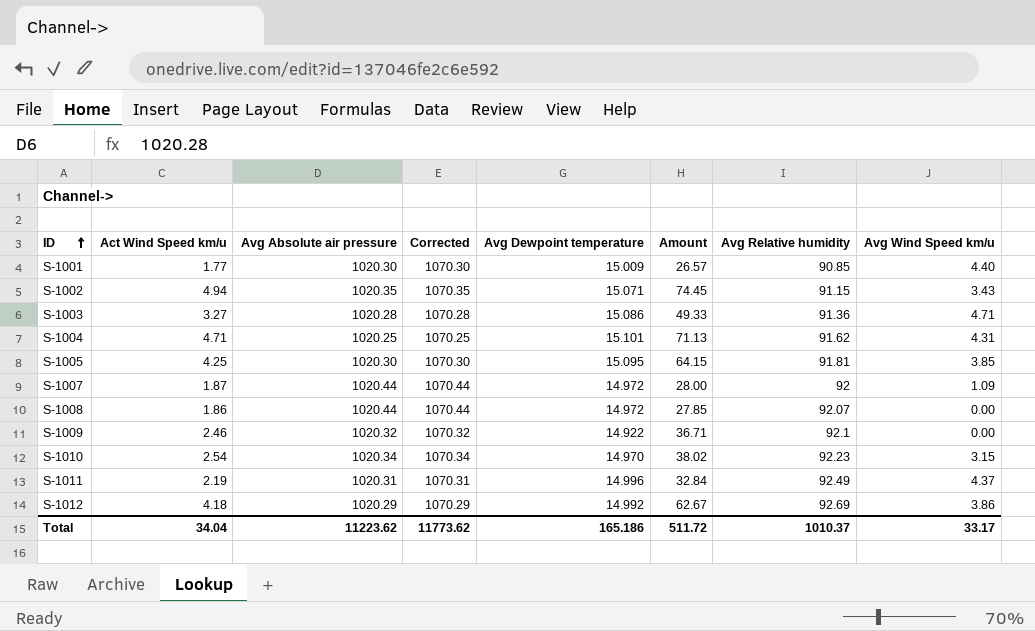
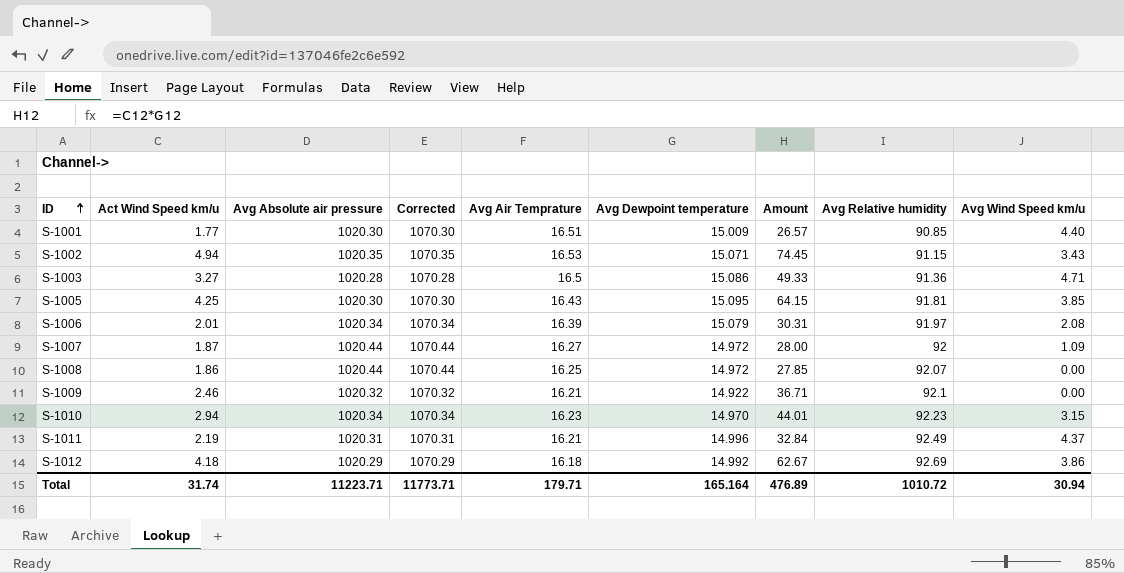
column Avg Air Temprature | position: none -> 5
row S-1004: 4.71 | 1020.25 | 1070.25 | 15.101 | 71.13 | 91.62 | 4.31 -> none
row S-1006: none -> 2.01 | 1020.34 | 1070.34 | 16.39 | 15.079 | 30.31 | 91.97 | 2.08
S-1010 | Act Wind Speed km/u: 2.54 -> 2.94
S-1010 | Amount: 38.02 -> 44.01
Total | Act Wind Speed km/u: 34.04 -> 31.74
Total | Avg Absolute air pressure: 11223.62 -> 11223.71
Total | Corrected: 11773.62 -> 11773.71
Total | Avg Dewpoint temperature: 165.186 -> 165.164
Total | Amount: 511.72 -> 476.89
Total | Avg Relative humidity: 1010.37 -> 1010.72
Total | Avg Wind Speed km/u: 33.17 -> 30.94

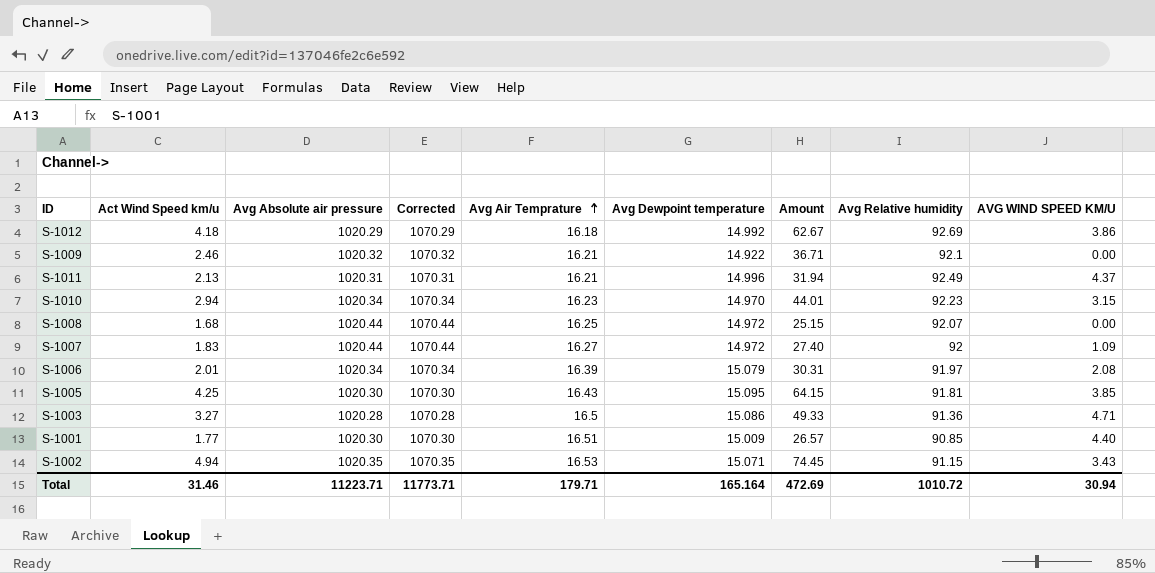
row order: ID ascending -> Avg Air Temprature ascending
column name: Avg Wind Speed km/u -> AVG WIND SPEED KM/U
S-1011 | Act Wind Speed km/u: 2.19 -> 2.13
S-1011 | Amount: 32.84 -> 31.94
S-1008 | Act Wind Speed km/u: 1.86 -> 1.68
S-1008 | Amount: 27.85 -> 25.15
S-1007 | Act Wind Speed km/u: 1.87 -> 1.83
S-1007 | Amount: 28.00 -> 27.40
Total | Act Wind Speed km/u: 31.74 -> 31.46
Total | Amount: 476.89 -> 472.69

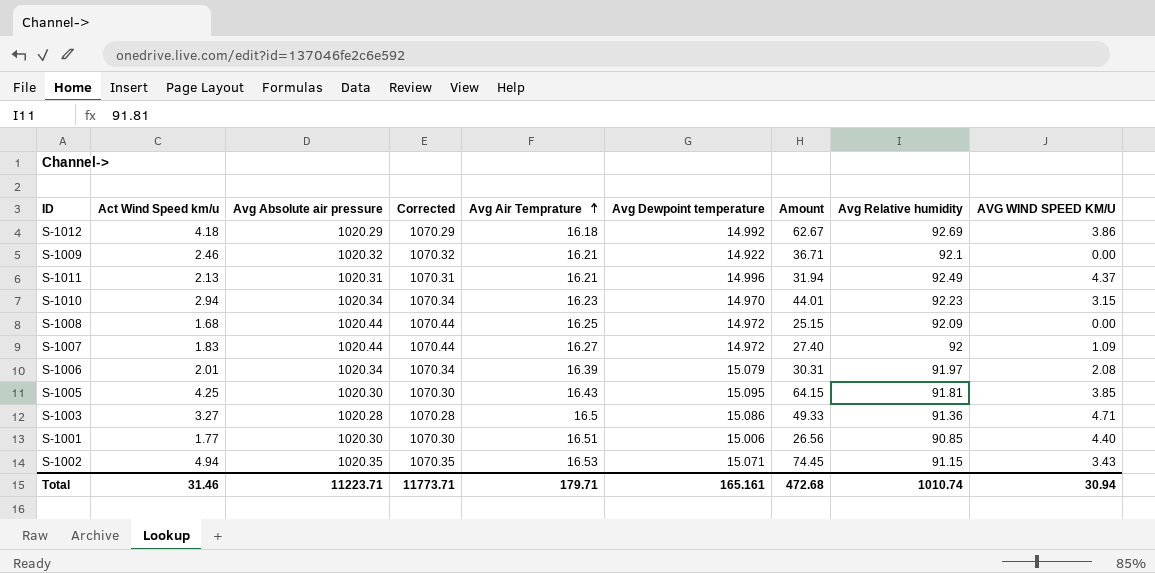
S-1008 | Avg Relative humidity: 92.07 -> 92.09
S-1001 | Avg Dewpoint temperature: 15.009 -> 15.006
S-1001 | Amount: 26.57 -> 26.56
Total | Avg Dewpoint temperature: 165.164 -> 165.161
Total | Amount: 472.69 -> 472.68
Total | Avg Relative humidity: 1010.72 -> 1010.74

